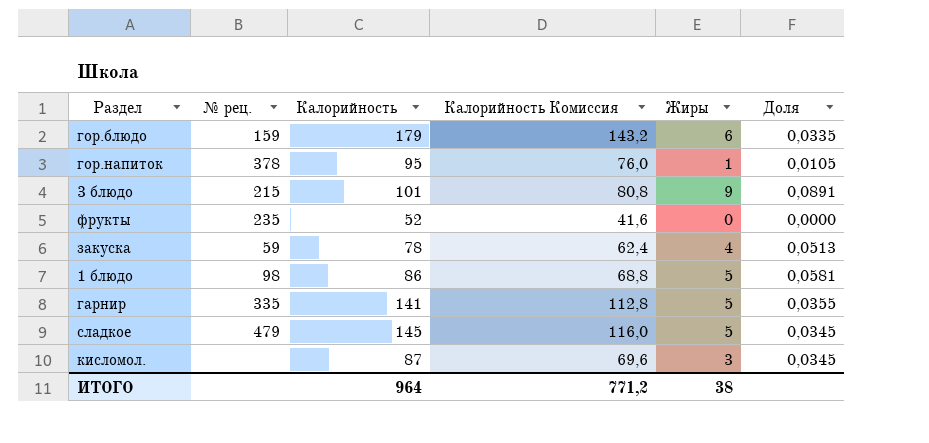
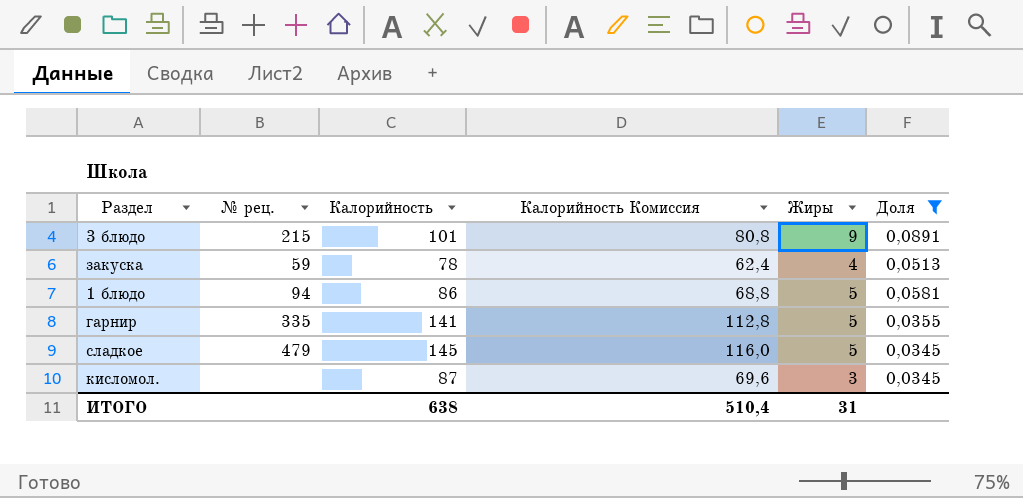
filter: none -> Доля >= 0,0345
1 блюдо | № рец.: 98 -> 94
ИТОГО | Калорийность: 964 -> 638
ИТОГО | Калорийность Комиссия: 771,2 -> 510,4
ИТОГО | Жиры: 38 -> 31

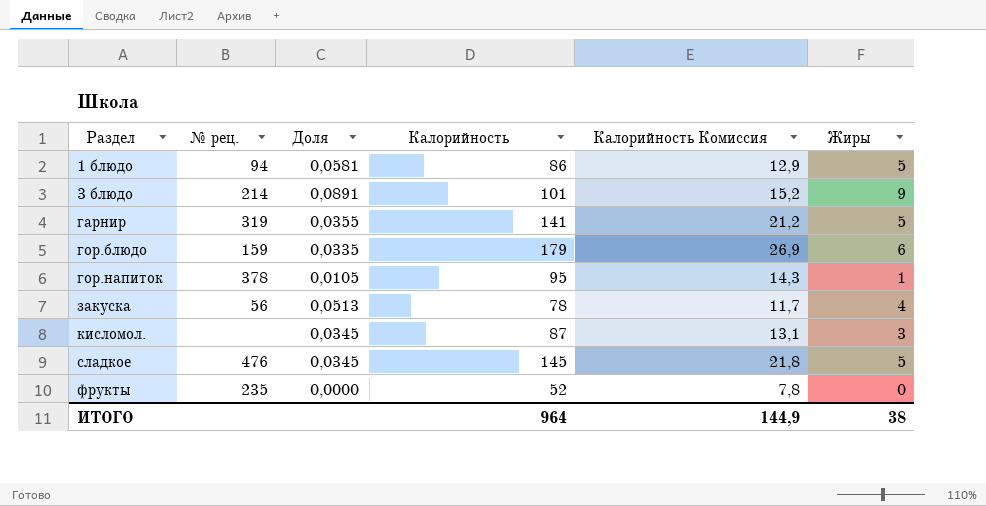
filter: Доля >= 0,0345 -> none
row order: none -> Раздел ascending
column Доля | position: 6 -> 3
column Калорийность Комиссия | formula: [Калорийность] * 0,8 -> [Калорийность] * 0,15
3 блюдо | № рец.: 215 -> 214
гарнир | № рец.: 335 -> 319
закуска | № рец.: 59 -> 56
сладкое | № рец.: 479 -> 476
ИТОГО | Калорийность: 638 -> 964
ИТОГО | Калорийность Комиссия: 510,4 -> 144,9
ИТОГО | Жиры: 31 -> 38

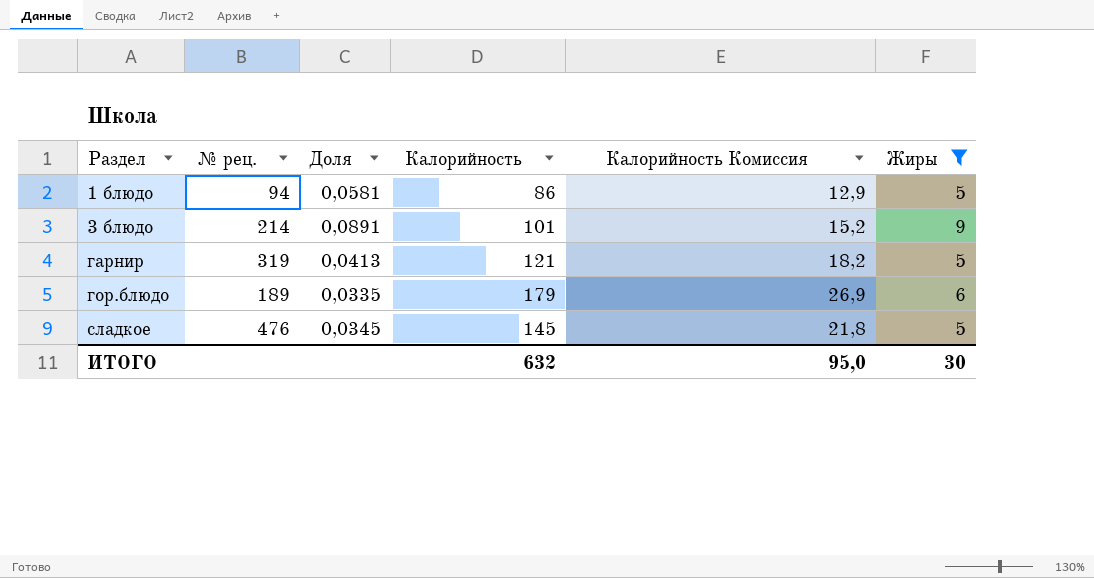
filter: none -> Жиры >= 5
гарнир | Доля: 0,0355 -> 0,0413
гарнир | Калорийность: 141 -> 121
гарнир | Калорийность Комиссия: 21,2 -> 18,2
гор.блюдо | № рец.: 159 -> 189
ИТОГО | Калорийность: 964 -> 632
ИТОГО | Калорийность Комиссия: 144,9 -> 95,0
ИТОГО | Жиры: 38 -> 30

